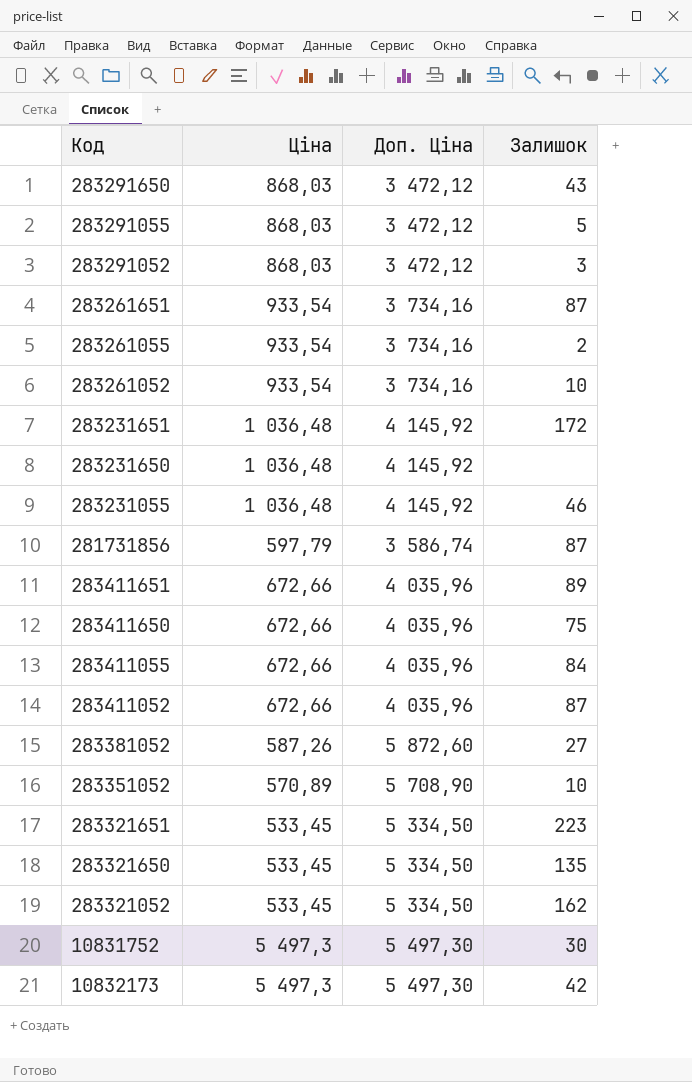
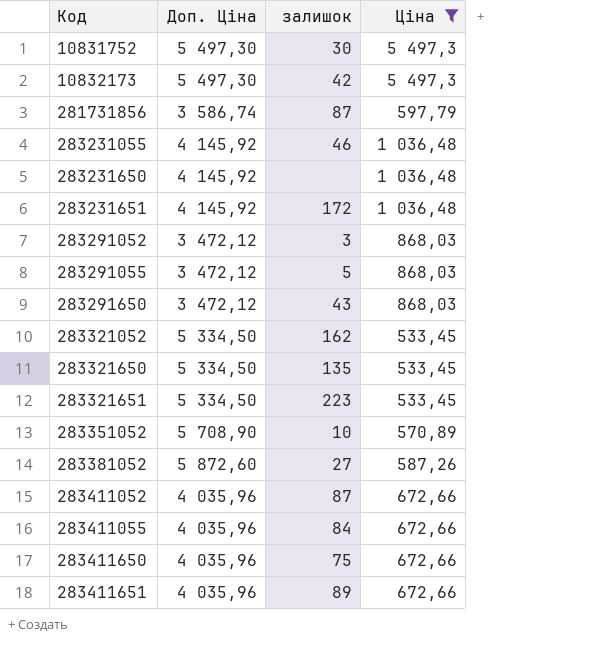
filter: none -> Ціна != 933,54
row order: none -> Код ascending
column name: Залишок -> залишок
column Ціна | position: 2 -> 4

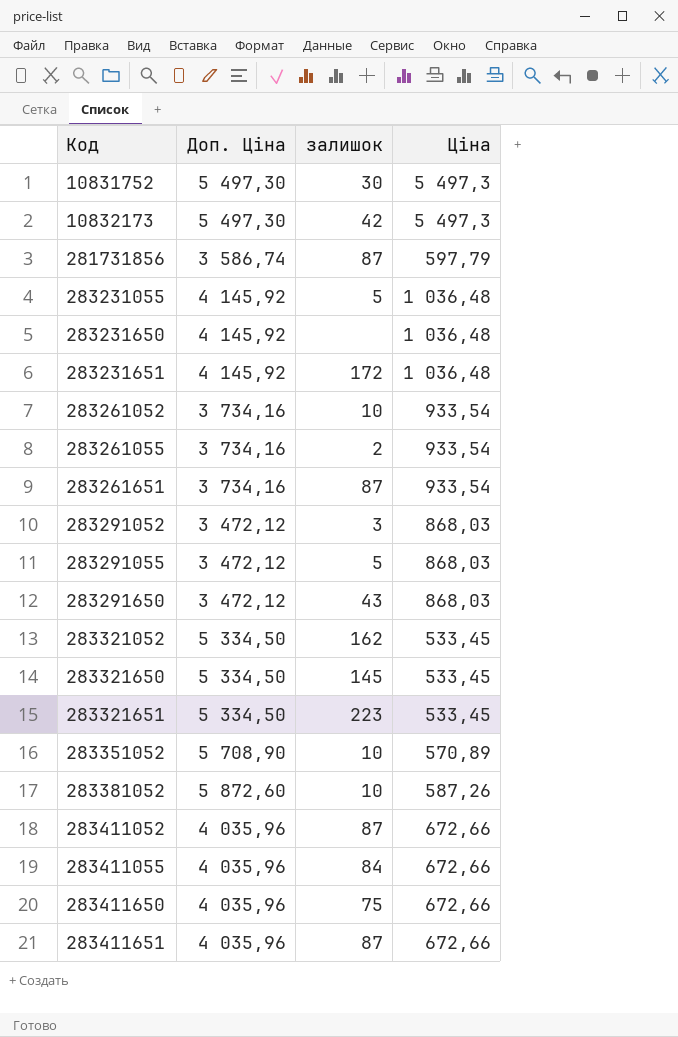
filter: Ціна != 933,54 -> none
283231055 | залишок: 46 -> 5
283321650 | залишок: 135 -> 145
283381052 | залишок: 27 -> 10
283411651 | залишок: 89 -> 87

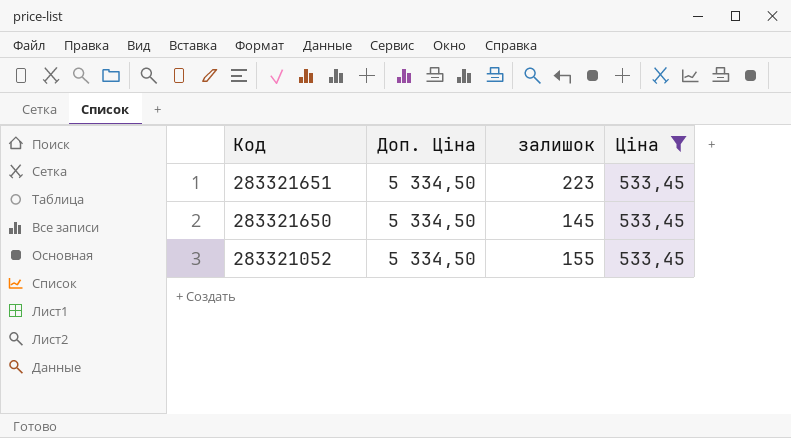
filter: none -> Ціна = 533,45
row order: Код ascending -> Код descending
283321052 | залишок: 162 -> 155

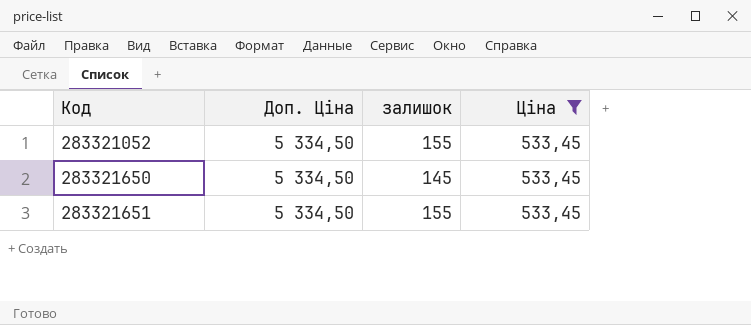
row order: Код descending -> Код ascending
283321651 | залишок: 223 -> 155

